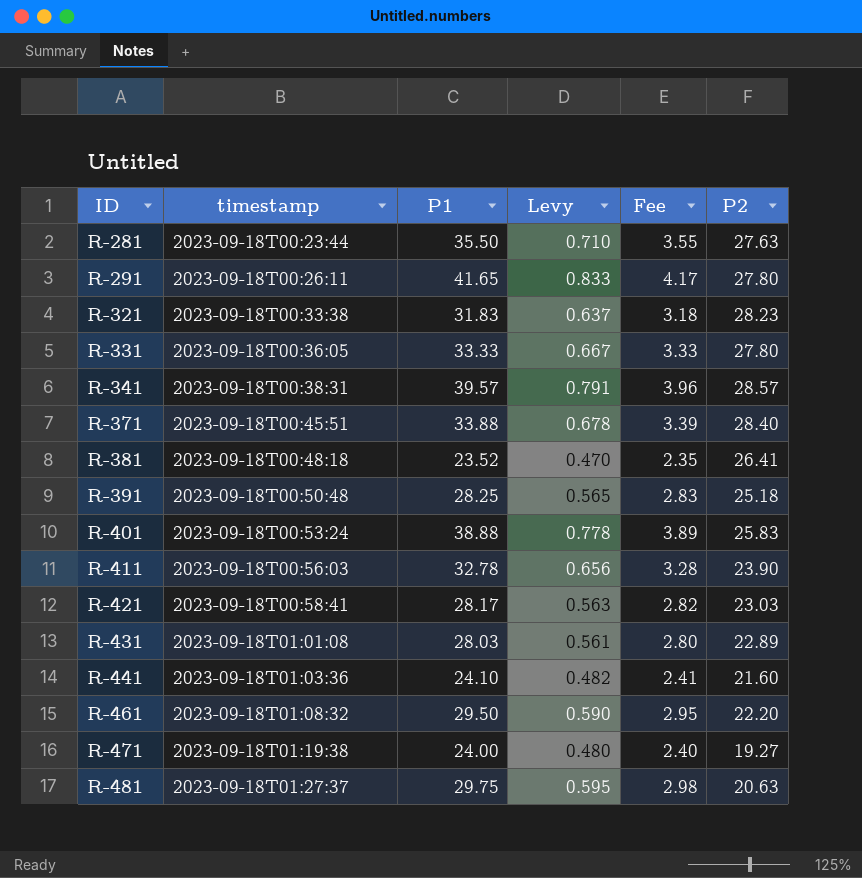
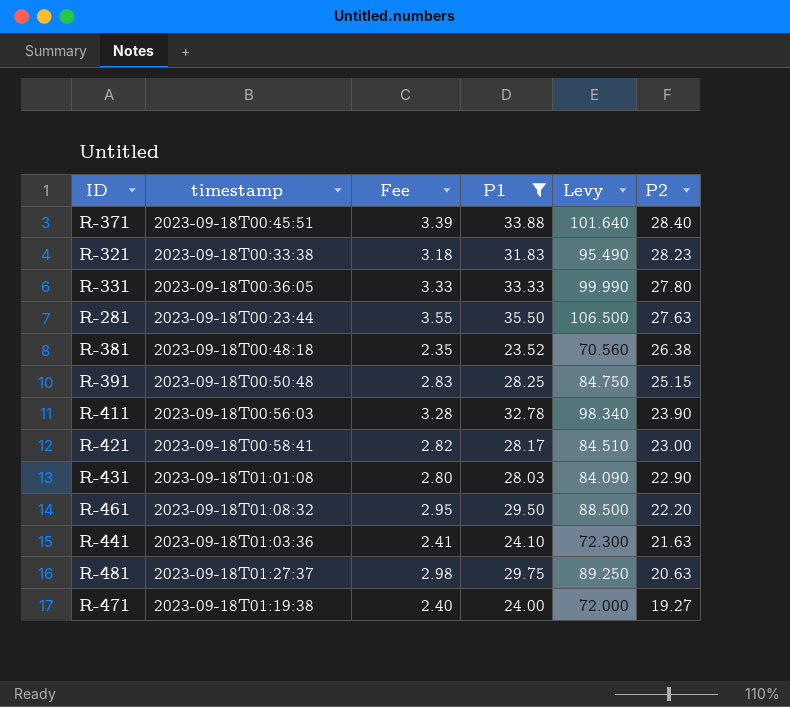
filter: none -> P1 <= 35.50
row order: ID ascending -> P2 descending
column Fee | position: 5 -> 3
column Levy | formula: [P1] * 0.02 -> [P1] * 3
R-381 | P2: 26.41 -> 26.38
R-391 | P2: 25.18 -> 25.15
R-421 | P2: 23.03 -> 23.00
R-431 | P2: 22.89 -> 22.90
R-441 | P2: 21.60 -> 21.63

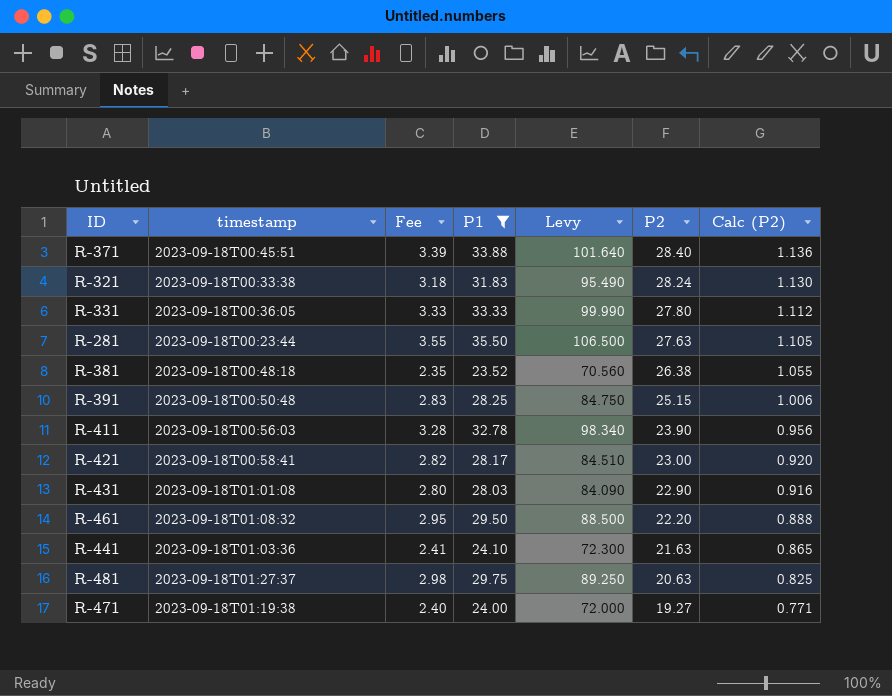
column Calc (P2) | formula: none -> [P2] * 0.04
R-321 | P2: 28.23 -> 28.24

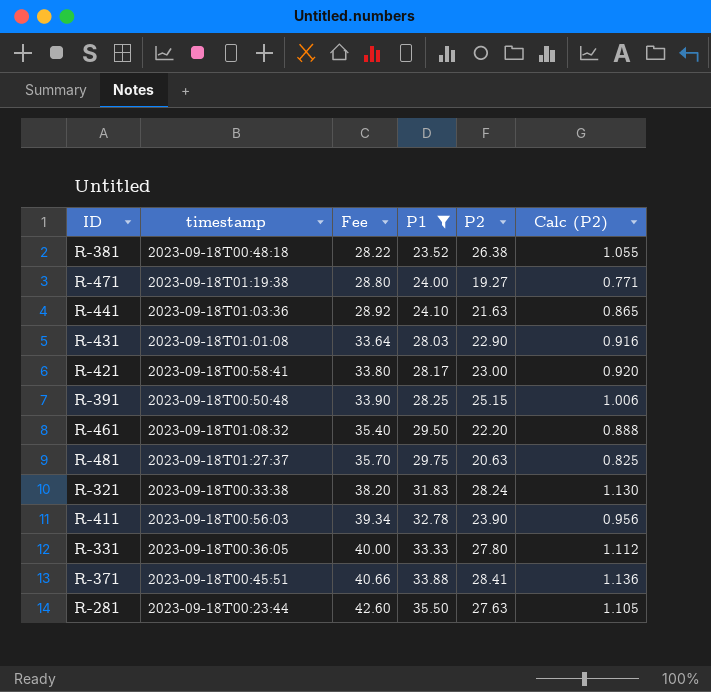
row order: P2 descending -> Fee ascending
column Levy | formula: [P1] * 3 -> none
column Fee | formula: [P1] * 0.1 -> [P1] * 1.2
R-371 | P2: 28.40 -> 28.41

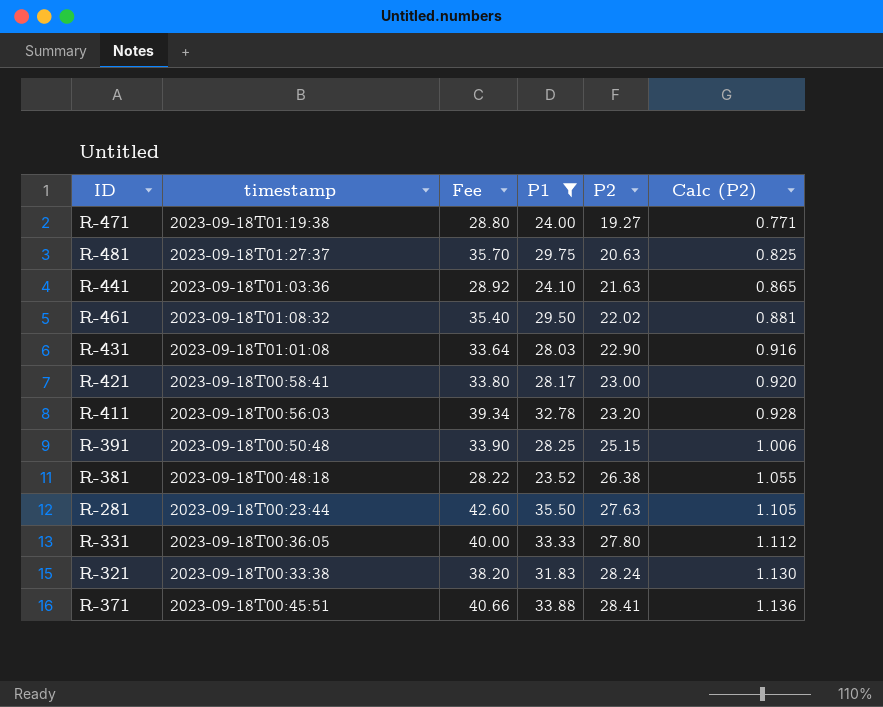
row order: Fee ascending -> P2 ascending
R-461 | P2: 22.20 -> 22.02
R-461 | Calc (P2): 0.888 -> 0.881
R-411 | P2: 23.90 -> 23.20
R-411 | Calc (P2): 0.956 -> 0.928

